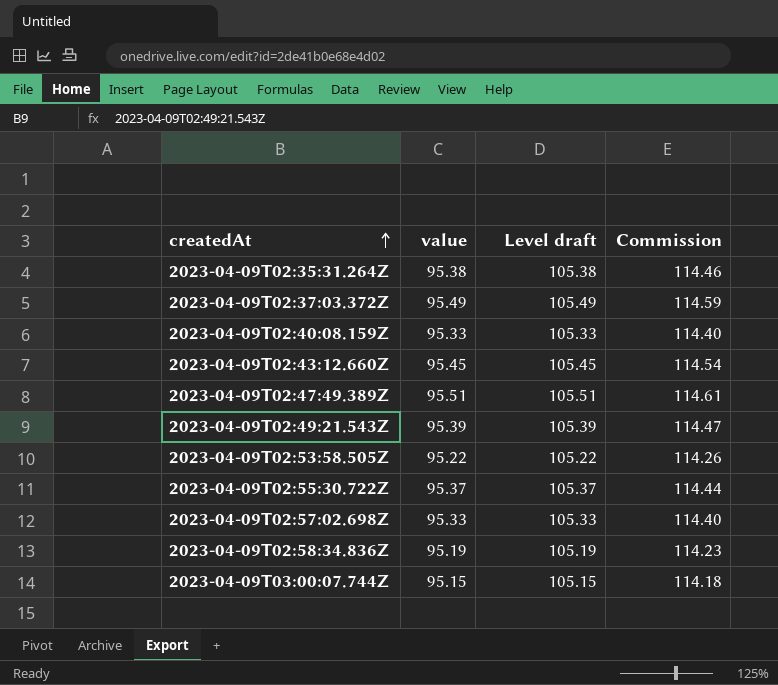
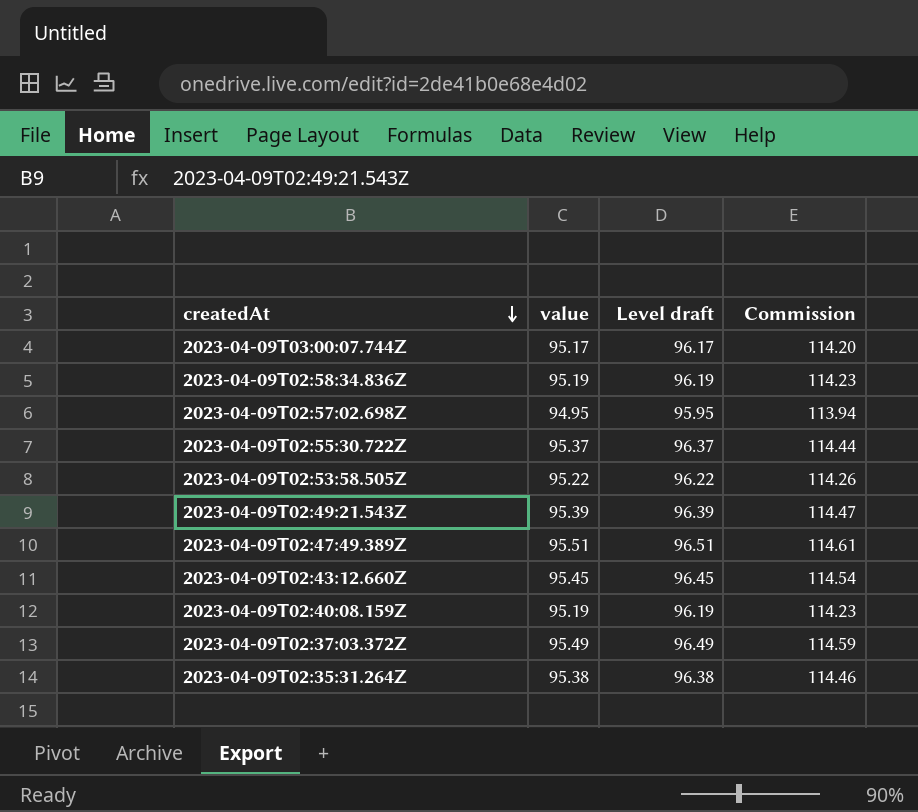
row order: createdAt ascending -> createdAt descending
column Level draft | formula: [value] + 10 -> [value] + 1
2023-04-09T03:00:07.744Z | value: 95.15 -> 95.17
2023-04-09T03:00:07.744Z | Commission: 114.18 -> 114.20
2023-04-09T02:57:02.698Z | value: 95.33 -> 94.95
2023-04-09T02:57:02.698Z | Commission: 114.40 -> 113.94
2023-04-09T02:40:08.159Z | value: 95.33 -> 95.19
2023-04-09T02:40:08.159Z | Commission: 114.40 -> 114.23

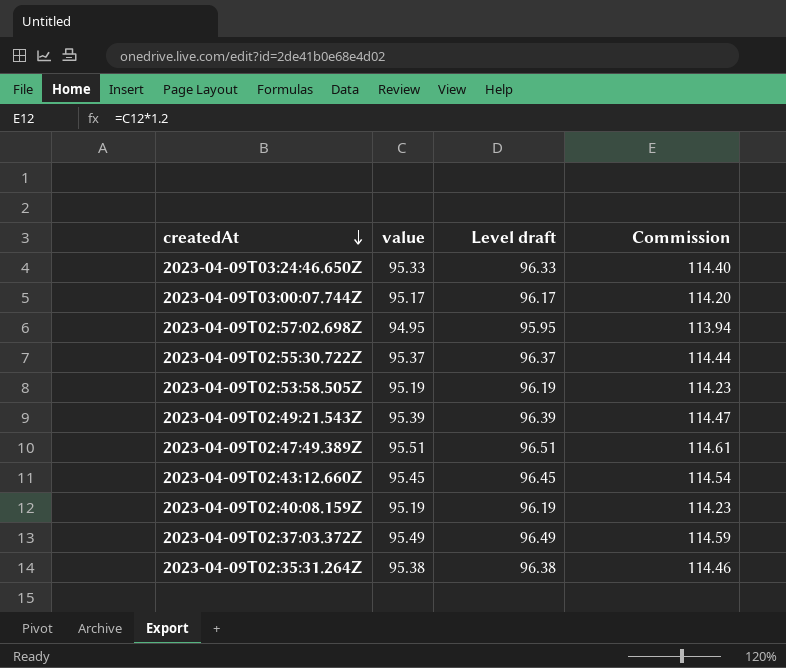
row 2023-04-09T02:58:34.836Z: 95.19 | 96.19 | 114.23 -> none
row 2023-04-09T03:24:46.650Z: none -> 95.33 | 96.33 | 114.40
2023-04-09T02:53:58.505Z | value: 95.22 -> 95.19
2023-04-09T02:53:58.505Z | Level draft: 96.22 -> 96.19
2023-04-09T02:53:58.505Z | Commission: 114.26 -> 114.23

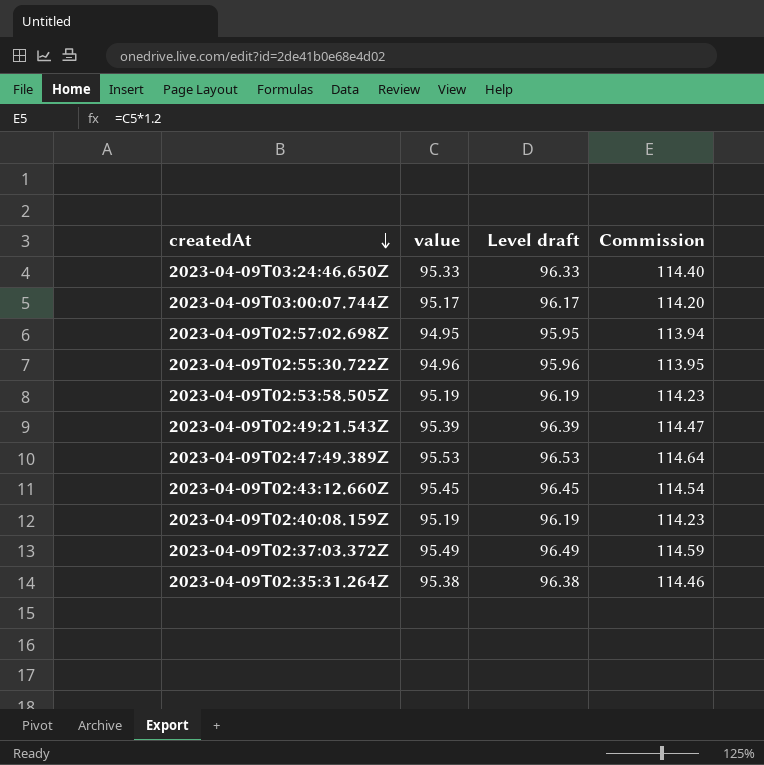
2023-04-09T02:55:30.722Z | value: 95.37 -> 94.96
2023-04-09T02:55:30.722Z | Level draft: 96.37 -> 95.96
2023-04-09T02:55:30.722Z | Commission: 114.44 -> 113.95
2023-04-09T02:47:49.389Z | value: 95.51 -> 95.53
2023-04-09T02:47:49.389Z | Level draft: 96.51 -> 96.53
2023-04-09T02:47:49.389Z | Commission: 114.61 -> 114.64

